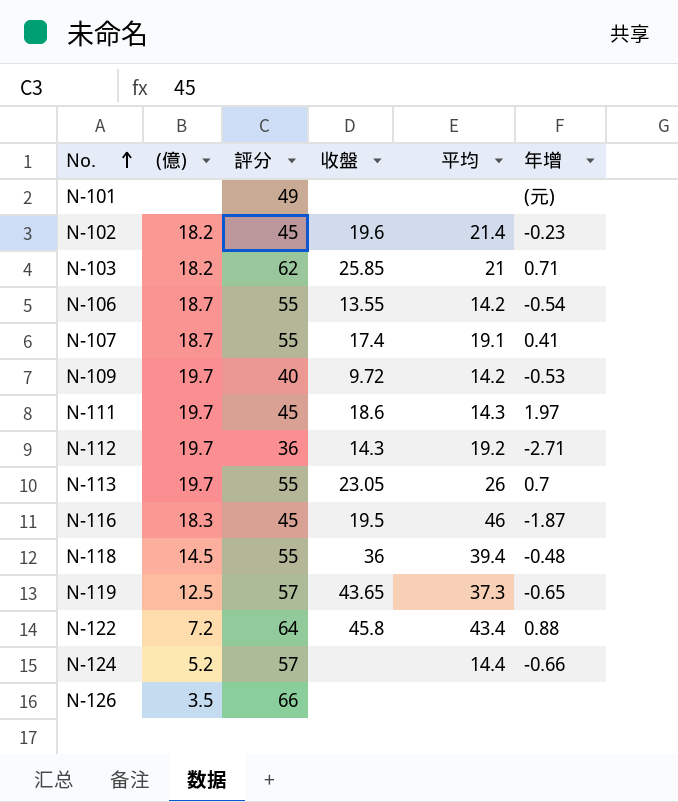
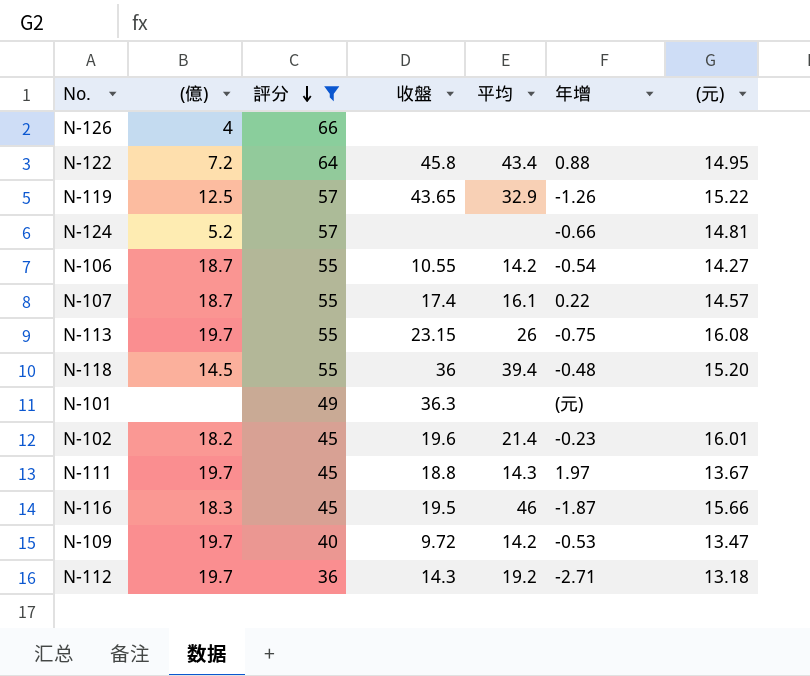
filter: none -> 評分 != 62
row order: No. ascending -> 評分 descending
column (元) | position: none -> 7
N-126 | (億): 3.5 -> 4
N-119 | 平均: 37.3 -> 32.9
N-119 | 年增: -0.65 -> -1.26
N-124 | 平均: 14.4 -> none
N-106 | 收盤: 13.55 -> 10.55
N-107 | 平均: 19.1 -> 16.1
N-107 | 年增: 0.41 -> 0.22
N-113 | 收盤: 23.05 -> 23.15
N-113 | 年增: 0.7 -> -0.75
N-101 | 收盤: none -> 36.3
N-111 | 收盤: 18.6 -> 18.8

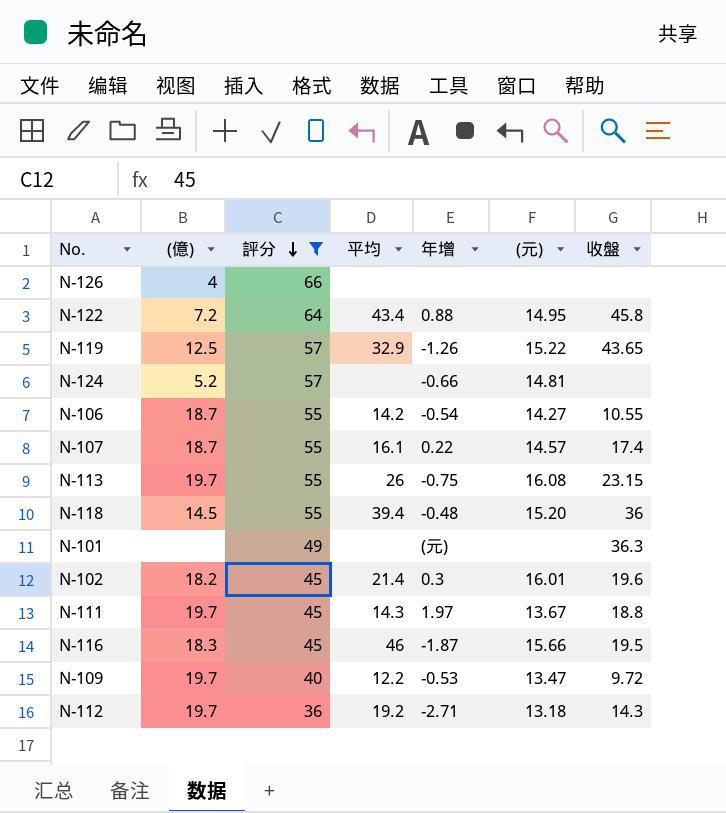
column 收盤 | position: 4 -> 7
N-102 | 年增: -0.23 -> 0.3
N-109 | 平均: 14.2 -> 12.2

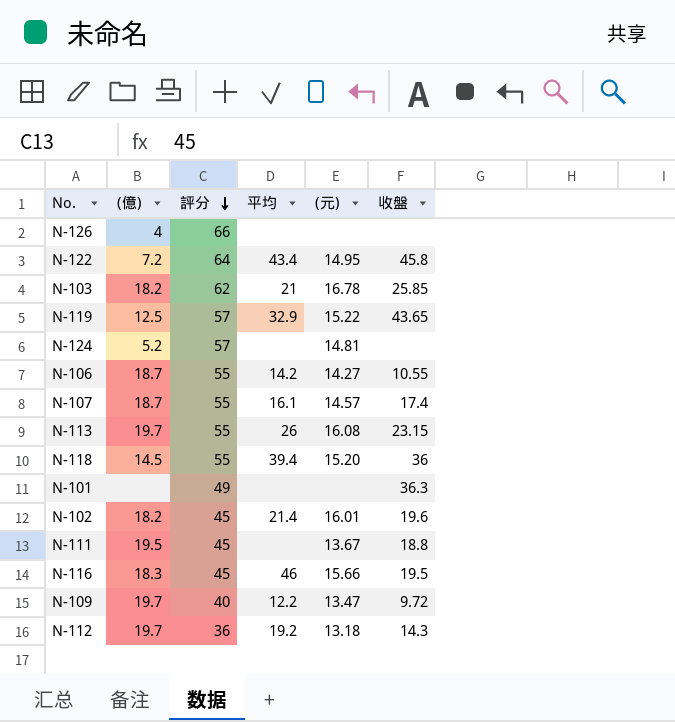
filter: 評分 != 62 -> none
column 年增 | position: 5 -> none
N-111 | (億): 19.7 -> 19.5
N-111 | 平均: 14.3 -> none

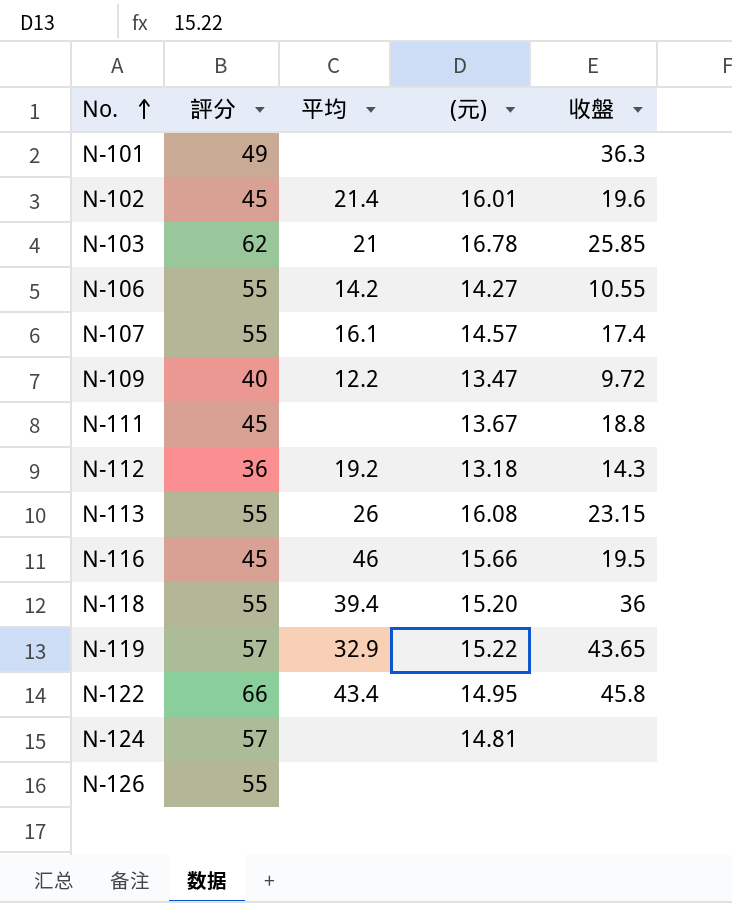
row order: 評分 descending -> No. ascending
column (億) | position: 2 -> none
N-122 | 評分: 64 -> 66
N-126 | 評分: 66 -> 55

